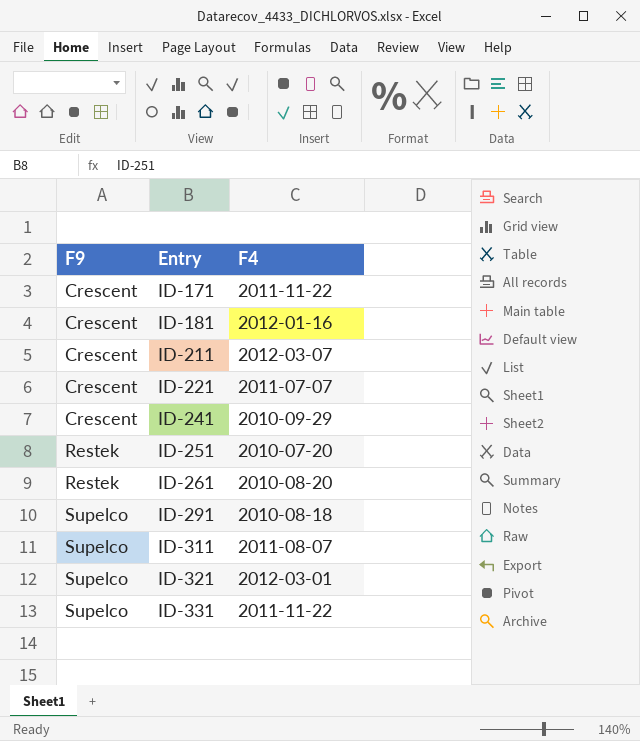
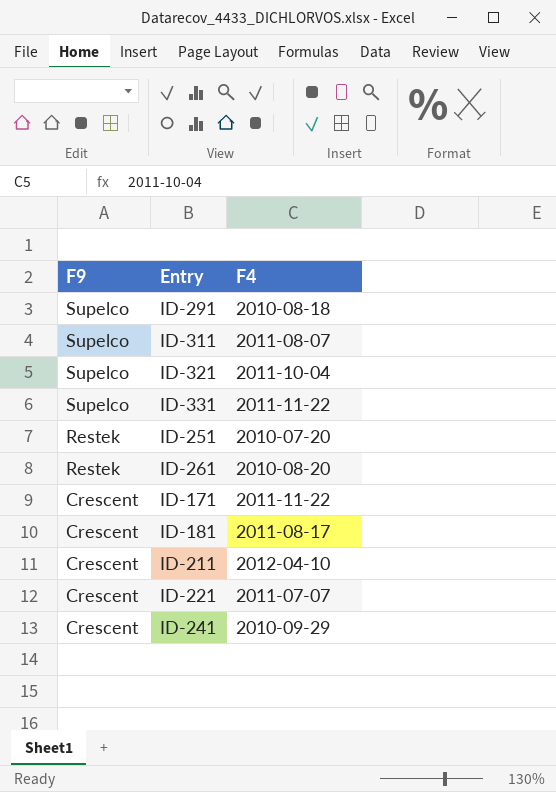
row order: F9 ascending -> F9 descending
ID-321 | F4: 2012-03-01 -> 2011-10-04
ID-181 | F4: 2012-01-16 -> 2011-08-17
ID-211 | F4: 2012-03-07 -> 2012-04-10

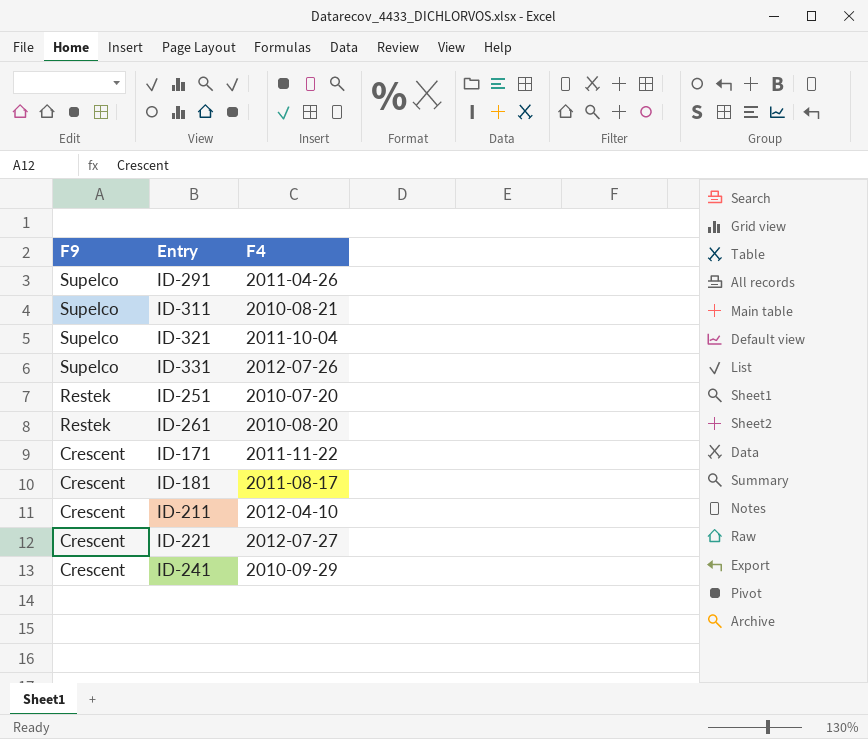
ID-291 | F4: 2010-08-18 -> 2011-04-26
ID-311 | F4: 2011-08-07 -> 2010-08-21
ID-331 | F4: 2011-11-22 -> 2012-07-26
ID-221 | F4: 2011-07-07 -> 2012-07-27

